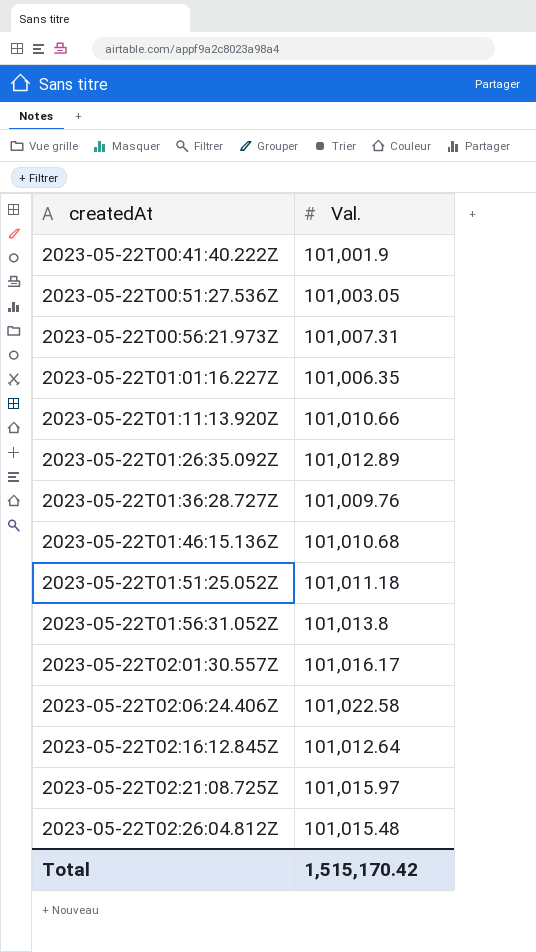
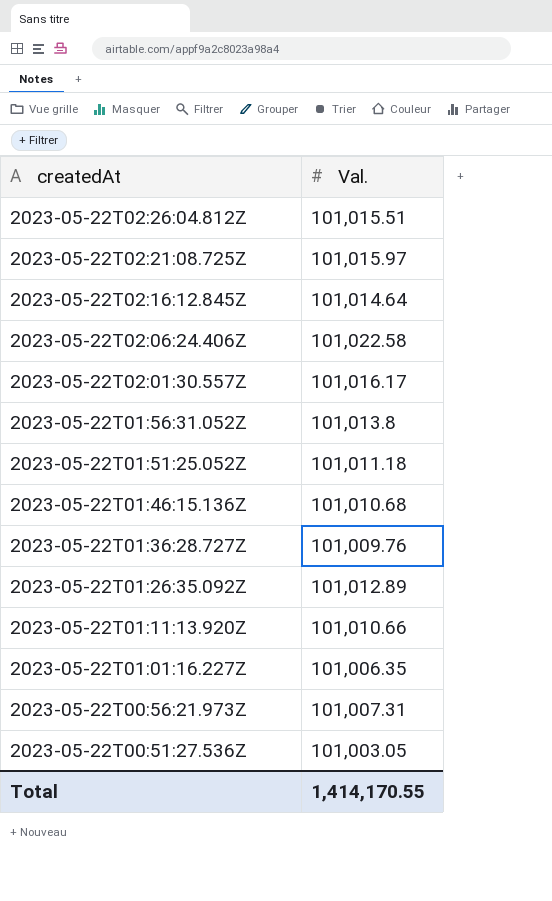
row order: createdAt ascending -> createdAt descending
row 2023-05-22T00:41:40.222Z: 101,001.9 -> none
2023-05-22T02:26:04.812Z | Val.: 101,015.48 -> 101,015.51
2023-05-22T02:16:12.845Z | Val.: 101,012.64 -> 101,014.64
Total | Val.: 1,515,170.42 -> 1,414,170.55

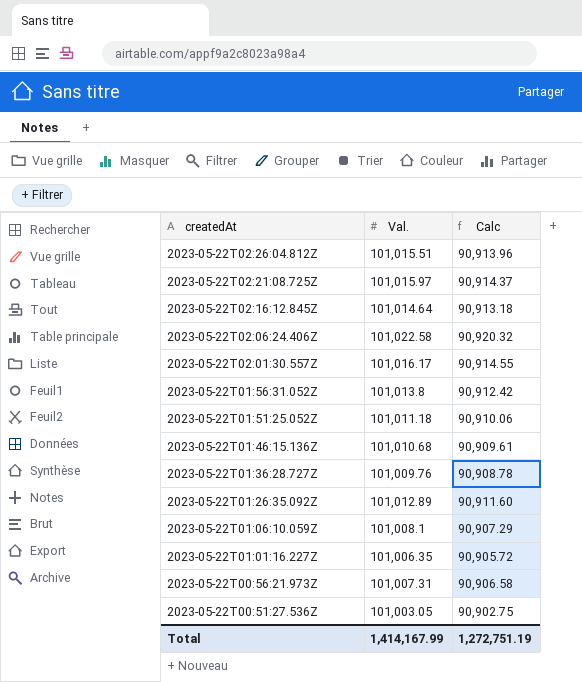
column Calc | formula: none -> [Val.] * 0.9
row 2023-05-22T01:11:13.920Z: 101,010.66 -> none
row 2023-05-22T01:06:10.059Z: none -> 101,008.1 | 90,907.29
Total | Val.: 1,414,170.55 -> 1,414,167.99

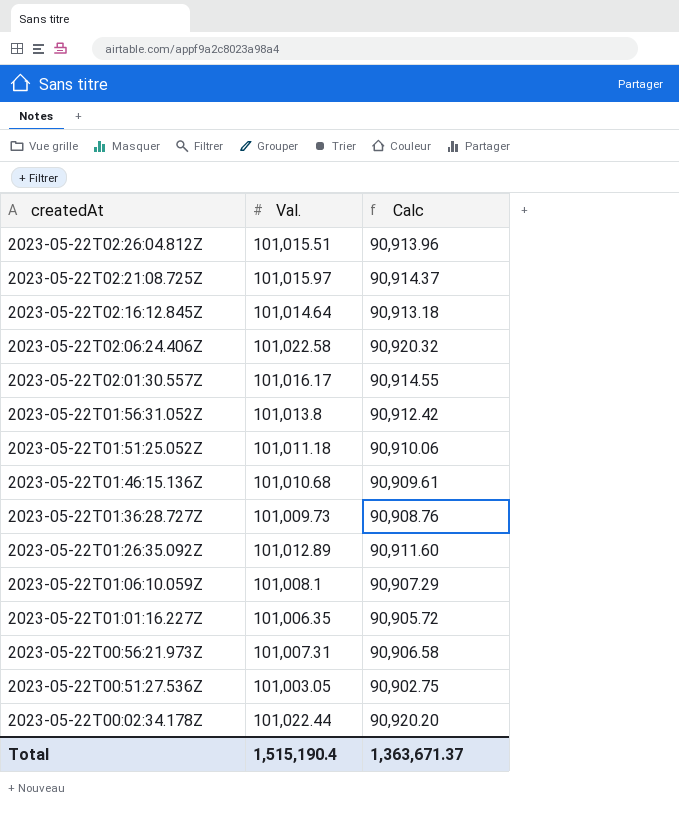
2023-05-22T01:36:28.727Z | Val.: 101,009.76 -> 101,009.73
2023-05-22T01:36:28.727Z | Calc: 90,908.78 -> 90,908.76
row 2023-05-22T00:02:34.178Z: none -> 101,022.44 | 90,920.20
Total | Val.: 1,414,167.99 -> 1,515,190.4
Total | Calc: 1,272,751.19 -> 1,363,671.37

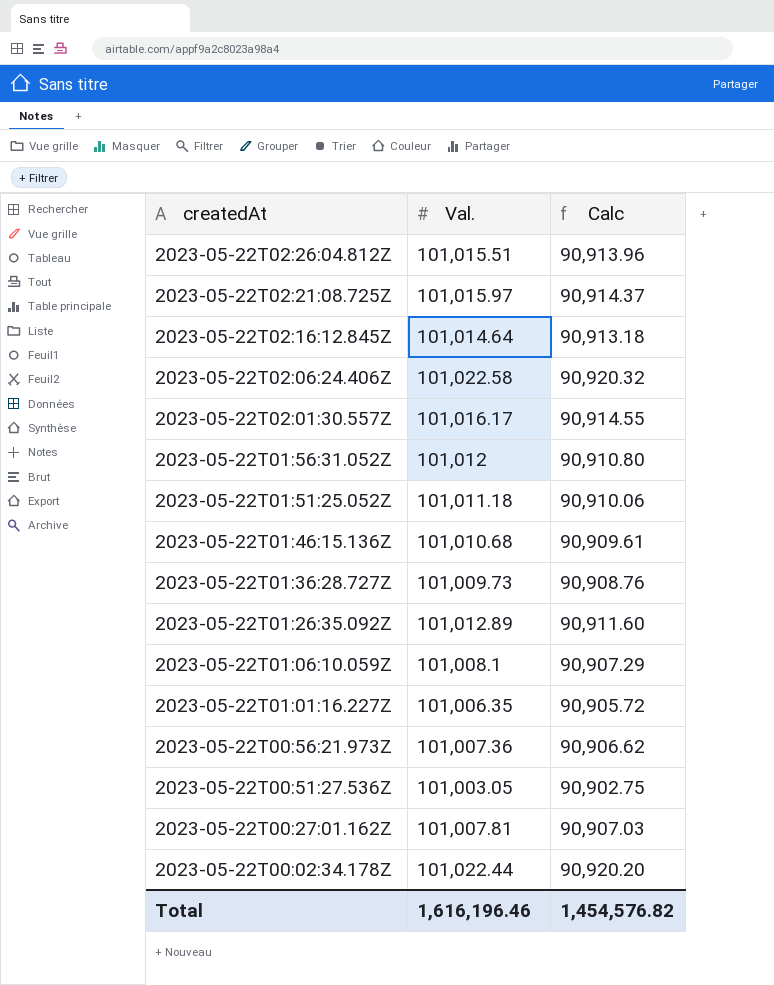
2023-05-22T01:56:31.052Z | Val.: 101,013.8 -> 101,012
2023-05-22T01:56:31.052Z | Calc: 90,912.42 -> 90,910.80
2023-05-22T00:56:21.973Z | Val.: 101,007.31 -> 101,007.36
2023-05-22T00:56:21.973Z | Calc: 90,906.58 -> 90,906.62
row 2023-05-22T00:27:01.162Z: none -> 101,007.81 | 90,907.03
Total | Val.: 1,515,190.4 -> 1,616,196.46
Total | Calc: 1,363,671.37 -> 1,454,576.82

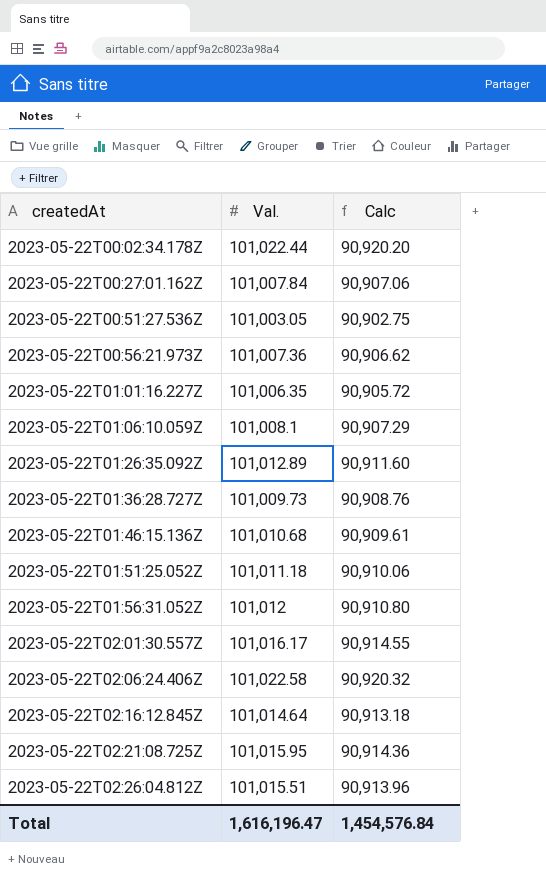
row order: createdAt descending -> createdAt ascending
2023-05-22T00:27:01.162Z | Val.: 101,007.81 -> 101,007.84
2023-05-22T00:27:01.162Z | Calc: 90,907.03 -> 90,907.06
2023-05-22T02:21:08.725Z | Val.: 101,015.97 -> 101,015.95
2023-05-22T02:21:08.725Z | Calc: 90,914.37 -> 90,914.36
Total | Val.: 1,616,196.46 -> 1,616,196.47
Total | Calc: 1,454,576.82 -> 1,454,576.84

